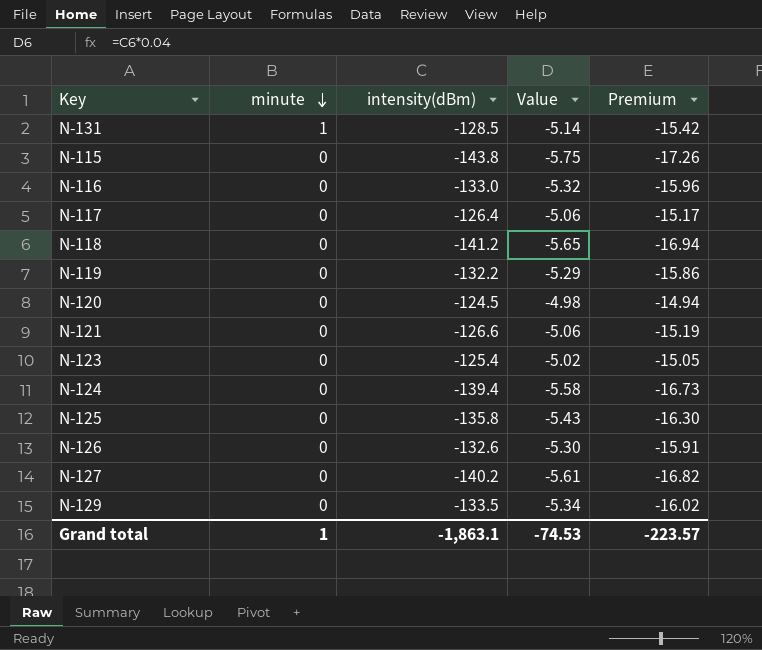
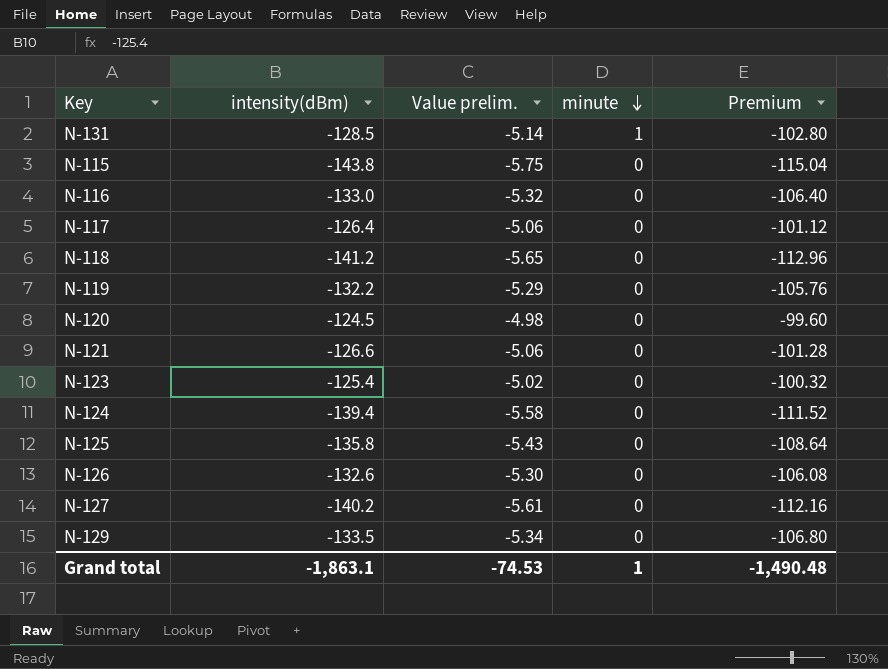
column name: Value -> Value prelim.
column minute | position: 2 -> 4
column Premium | formula: [intensity(dBm)] * 0.12 -> [intensity(dBm)] * 0.8
Grand total | Premium: -223.57 -> -1,490.48

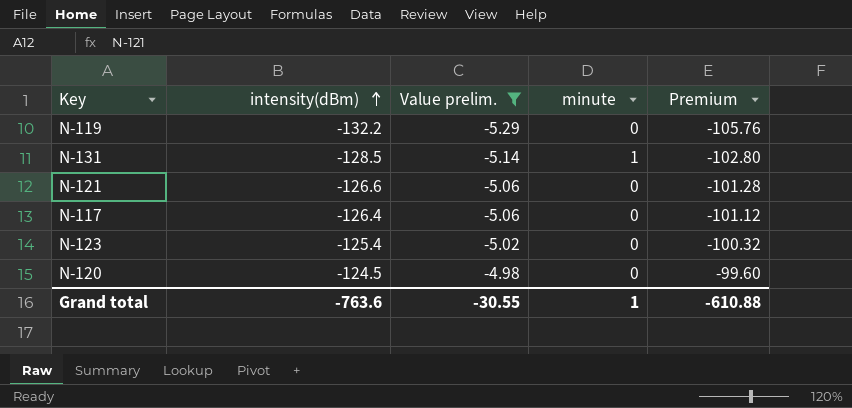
filter: none -> Value prelim. >= -5.29
row order: minute descending -> intensity(dBm) ascending
Grand total | intensity(dBm): -1,863.1 -> -763.6
Grand total | Value prelim.: -74.53 -> -30.55
Grand total | Premium: -1,490.48 -> -610.88

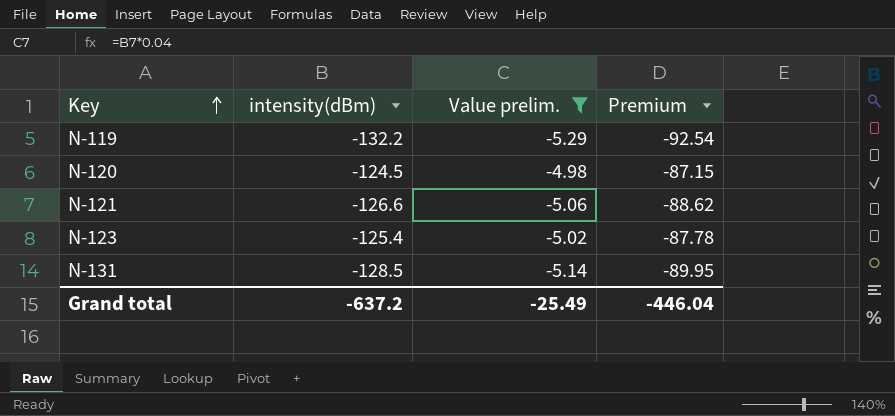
row order: intensity(dBm) ascending -> Key ascending
column minute | position: 4 -> none
column Premium | formula: [intensity(dBm)] * 0.8 -> [intensity(dBm)] * 0.7
row N-117: -126.4 | -5.06 | 0 | -101.12 -> none
Grand total | intensity(dBm): -763.6 -> -637.2
Grand total | Value prelim.: -30.55 -> -25.49
Grand total | Premium: -610.88 -> -446.04

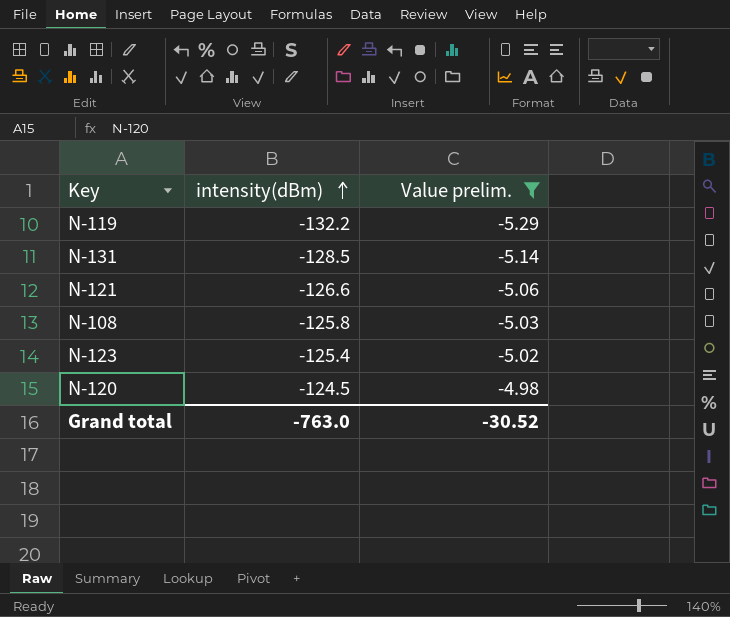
row order: Key ascending -> intensity(dBm) ascending
column Premium | formula: [intensity(dBm)] * 0.7 -> none
row N-108: none -> -125.8 | -5.03
Grand total | intensity(dBm): -637.2 -> -763.0
Grand total | Value prelim.: -25.49 -> -30.52

